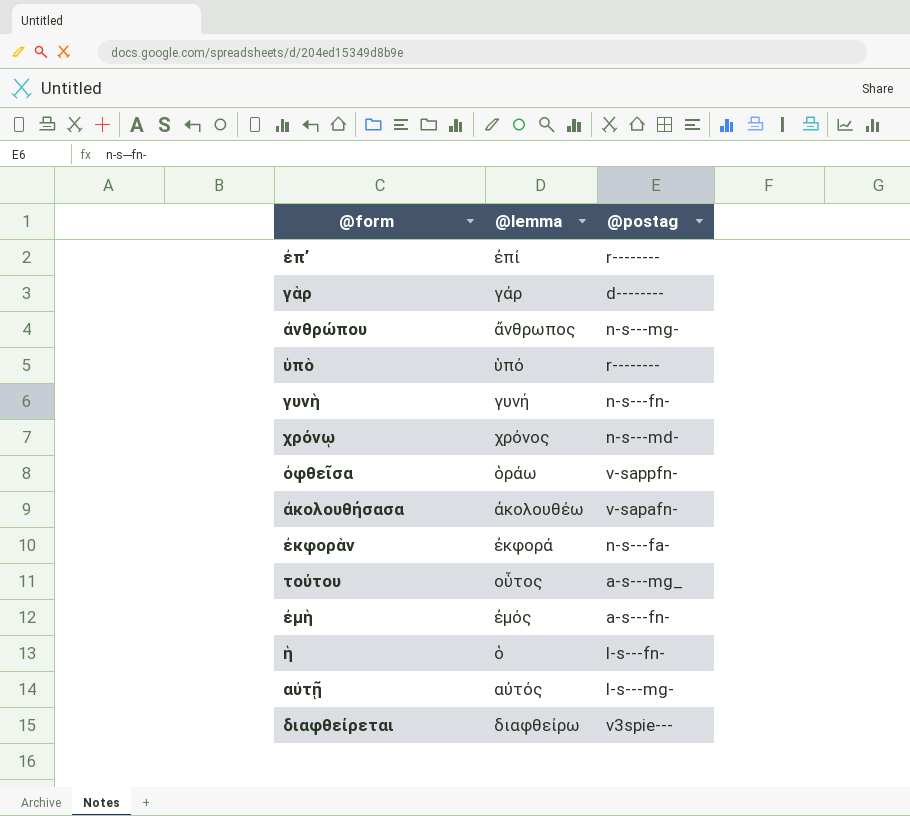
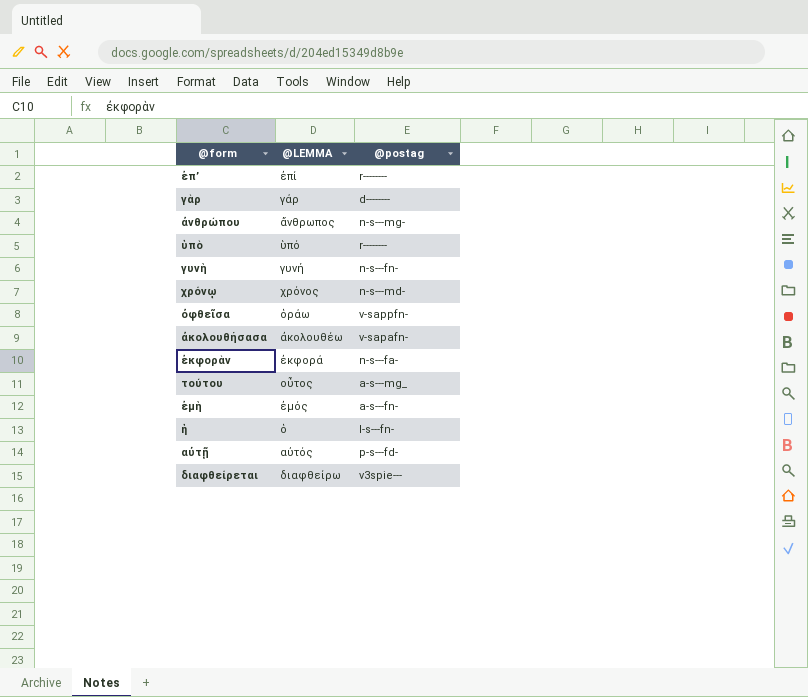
column name: @lemma -> @LEMMA
αὐτῇ | @postag: l-s---mg- -> p-s---fd-

